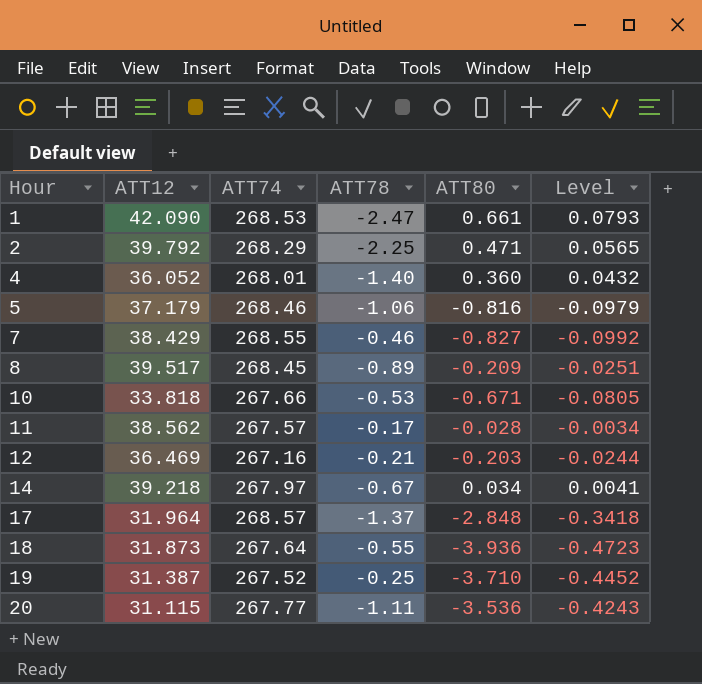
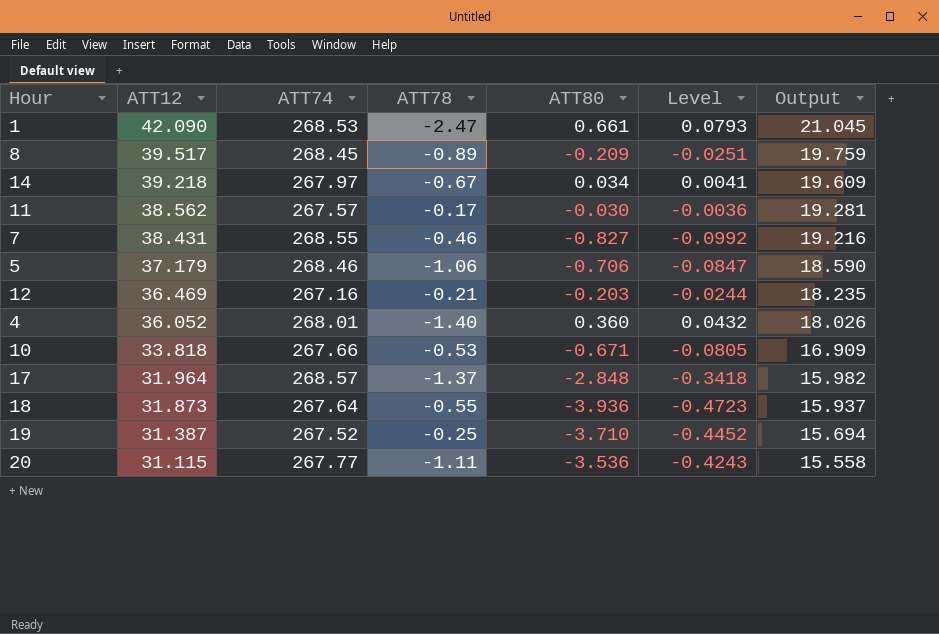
row order: Hour ascending -> ATT12 descending
column Output | formula: none -> [ATT12] * 0.5
row 2: 39.792 | 268.29 | -2.25 | 0.471 | 0.0565 -> none
11 | ATT80: -0.028 -> -0.030
11 | Level: -0.0034 -> -0.0036
7 | ATT12: 38.429 -> 38.431
5 | ATT80: -0.816 -> -0.706
5 | Level: -0.0979 -> -0.0847

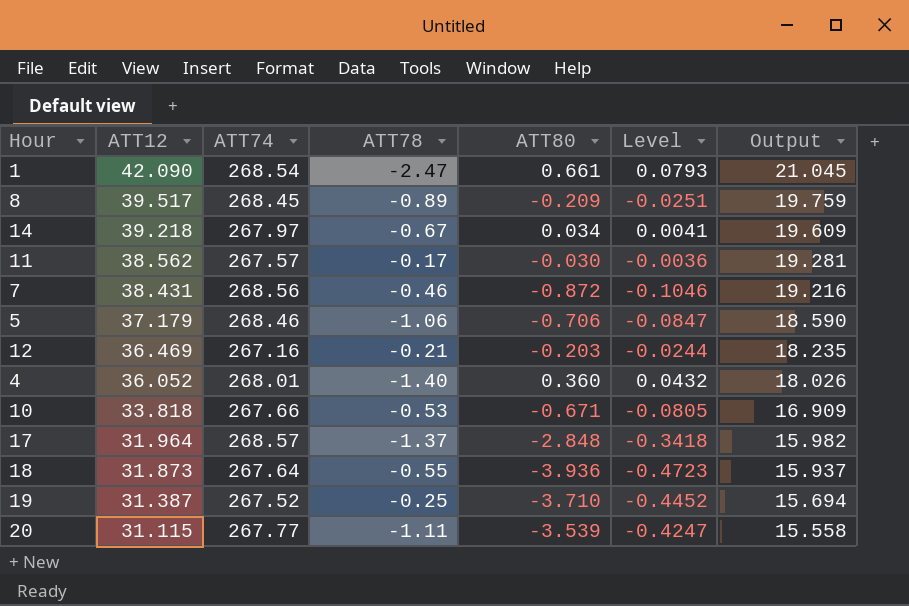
1 | ATT74: 268.53 -> 268.54
7 | ATT74: 268.55 -> 268.56
7 | ATT80: -0.827 -> -0.872
7 | Level: -0.0992 -> -0.1046
20 | ATT80: -3.536 -> -3.539
20 | Level: -0.4243 -> -0.4247

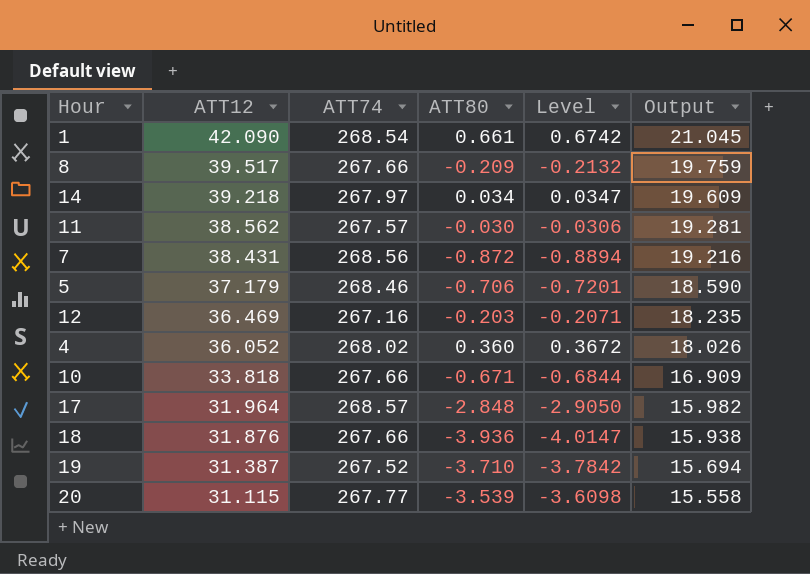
column ATT78 | position: 4 -> none
column Level | formula: [ATT80] * 0.12 -> [ATT80] * 1.02
8 | ATT74: 268.45 -> 267.66
4 | ATT74: 268.01 -> 268.02
18 | ATT12: 31.873 -> 31.876
18 | ATT74: 267.64 -> 267.66
18 | Output: 15.937 -> 15.938

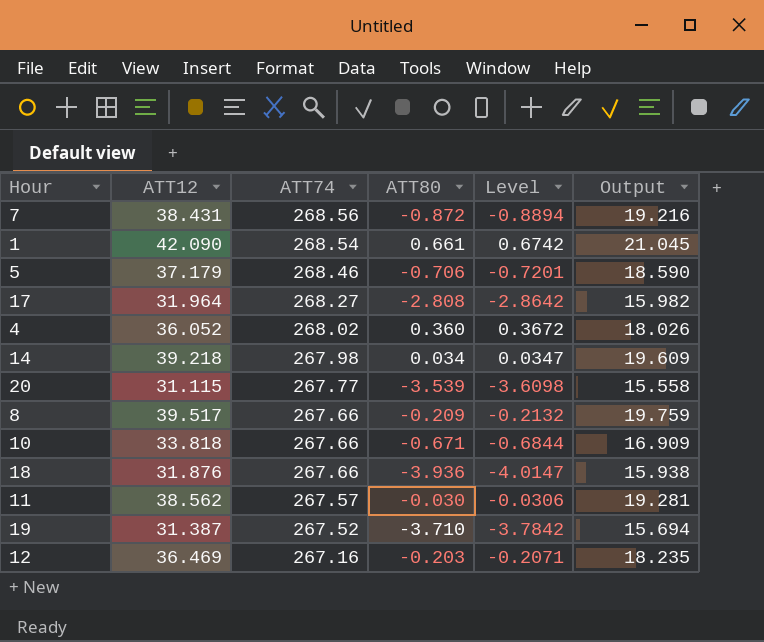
row order: ATT12 descending -> ATT74 descending
17 | ATT74: 268.57 -> 268.27
17 | ATT80: -2.848 -> -2.808
17 | Level: -2.9050 -> -2.8642
14 | ATT74: 267.97 -> 267.98

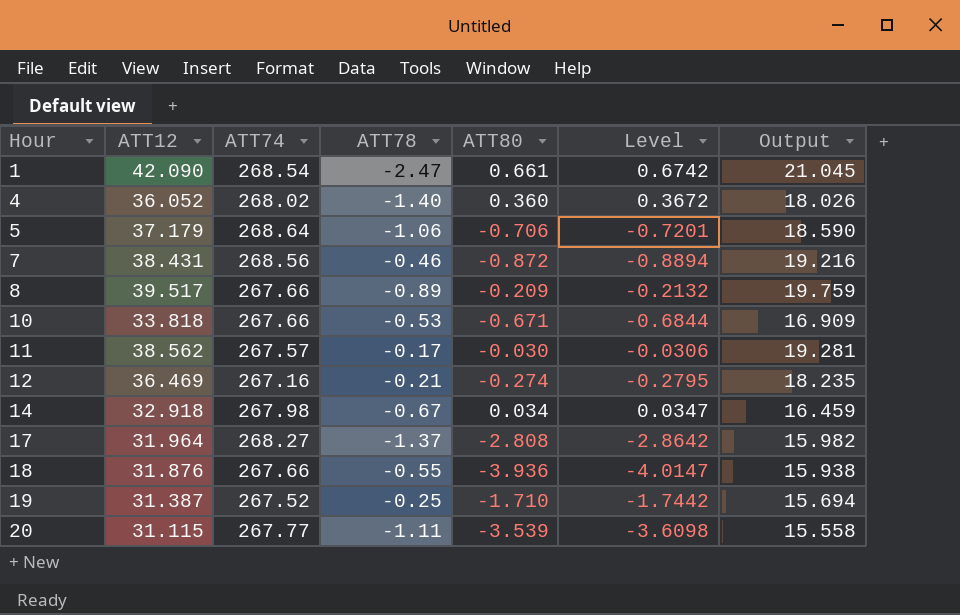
row order: ATT74 descending -> Hour ascending
column ATT78 | position: none -> 4
5 | ATT74: 268.46 -> 268.64
12 | ATT80: -0.203 -> -0.274
12 | Level: -0.2071 -> -0.2795
14 | ATT12: 39.218 -> 32.918
14 | Output: 19.609 -> 16.459
19 | ATT80: -3.710 -> -1.710
19 | Level: -3.7842 -> -1.7442

